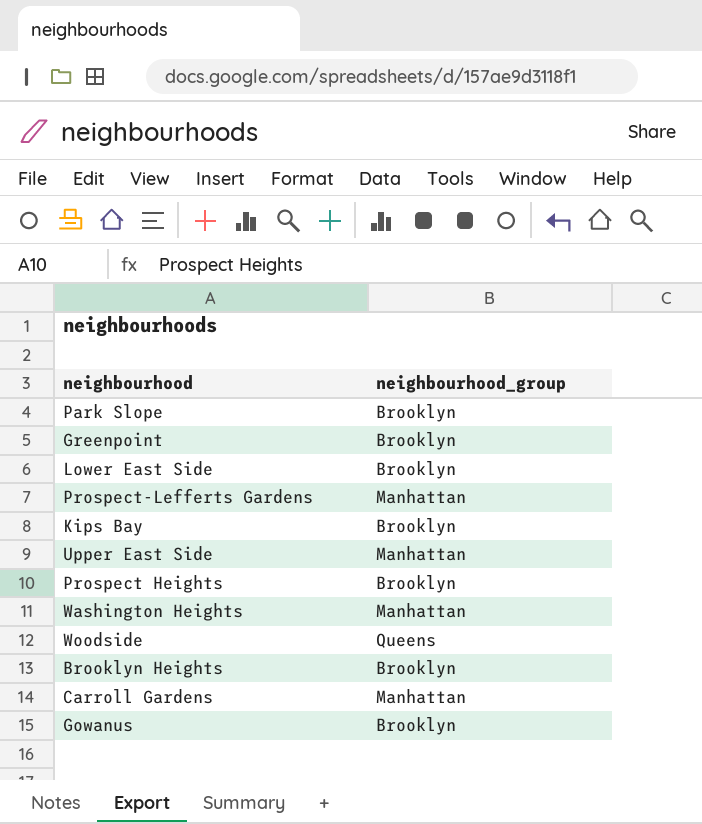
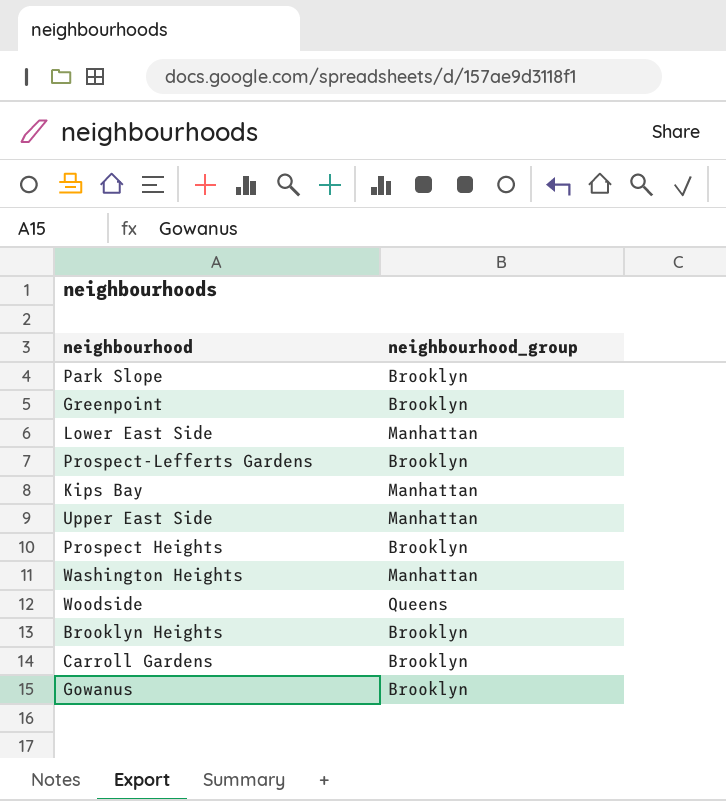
Lower East Side | neighbourhood_group: Brooklyn -> Manhattan
Prospect-Lefferts Gardens | neighbourhood_group: Manhattan -> Brooklyn
Kips Bay | neighbourhood_group: Brooklyn -> Manhattan
Carroll Gardens | neighbourhood_group: Manhattan -> Brooklyn

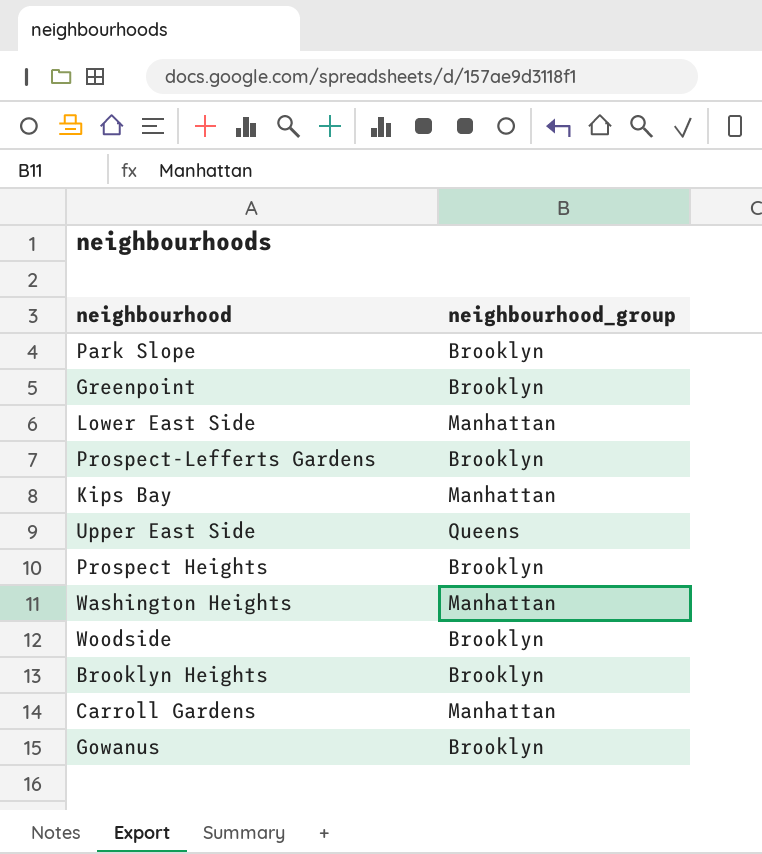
Upper East Side | neighbourhood_group: Manhattan -> Queens
Woodside | neighbourhood_group: Queens -> Brooklyn
Carroll Gardens | neighbourhood_group: Brooklyn -> Manhattan

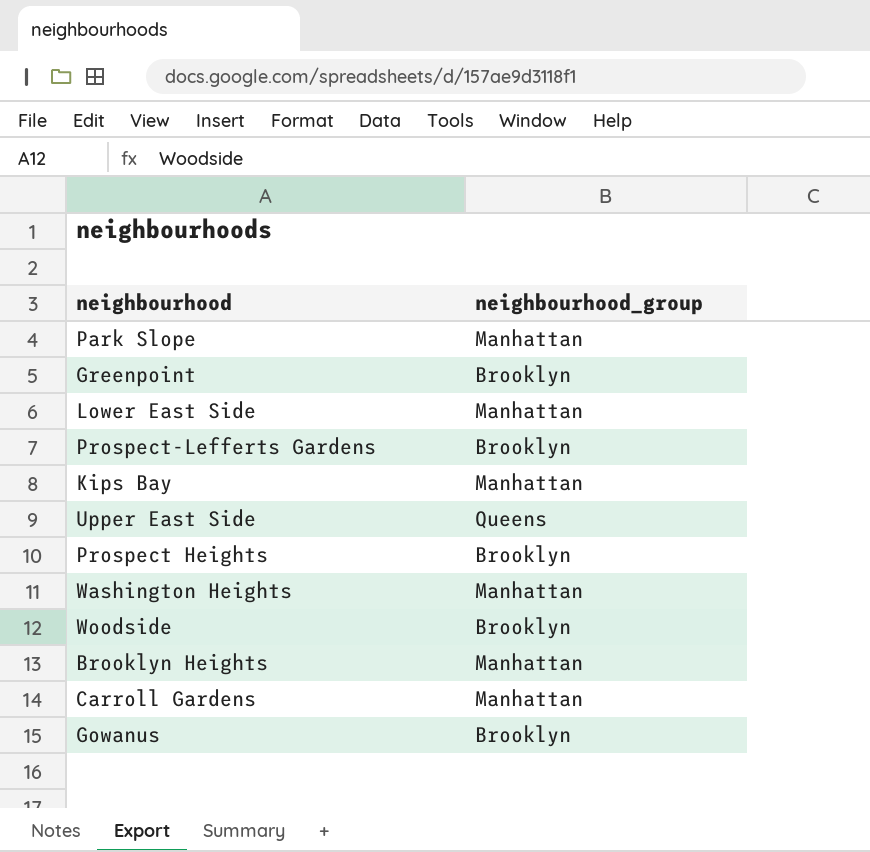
Park Slope | neighbourhood_group: Brooklyn -> Manhattan
Brooklyn Heights | neighbourhood_group: Brooklyn -> Manhattan

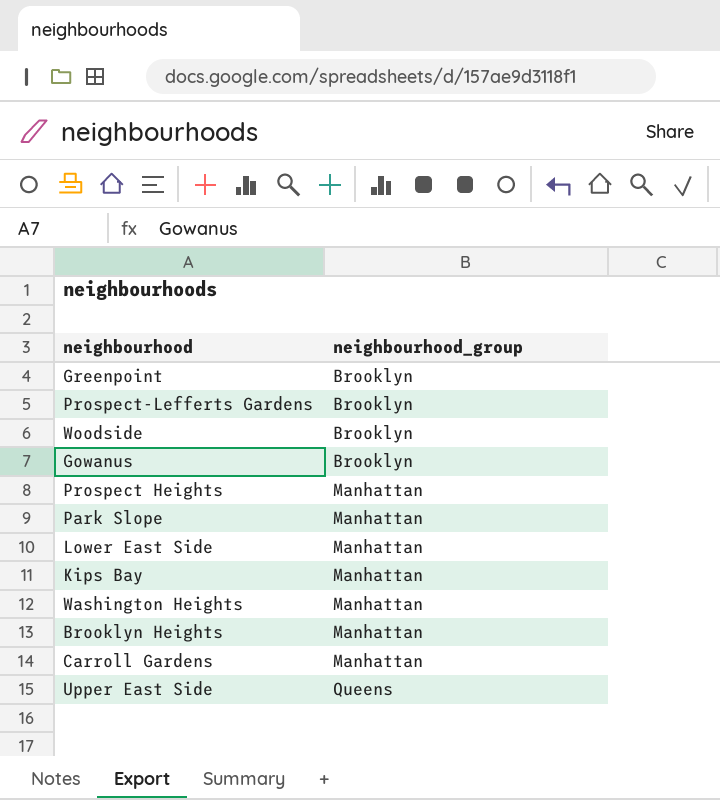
row order: none -> neighbourhood_group ascending
Prospect Heights | neighbourhood_group: Brooklyn -> Manhattan

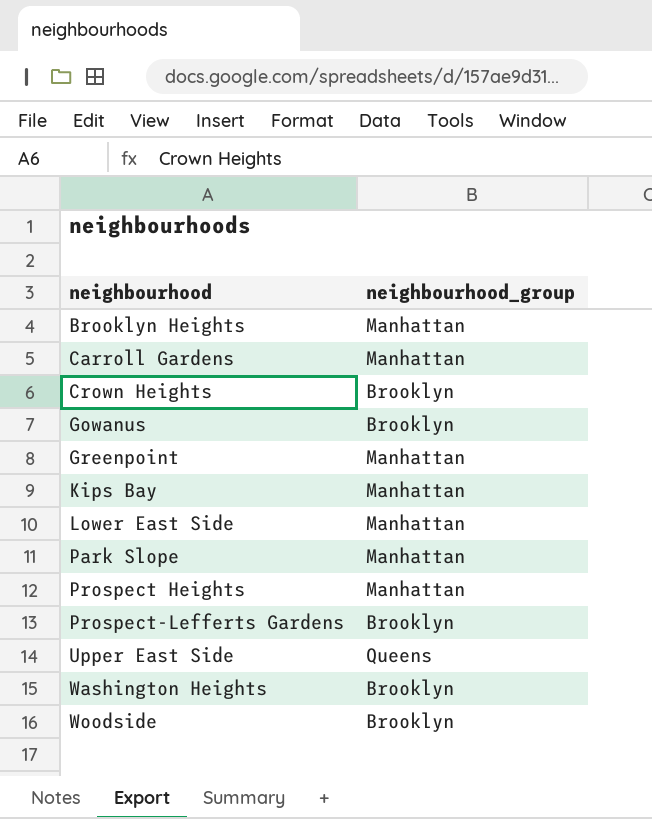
row order: neighbourhood_group ascending -> neighbourhood ascending
row Crown Heights: none -> Brooklyn
Greenpoint | neighbourhood_group: Brooklyn -> Manhattan
Washington Heights | neighbourhood_group: Manhattan -> Brooklyn

